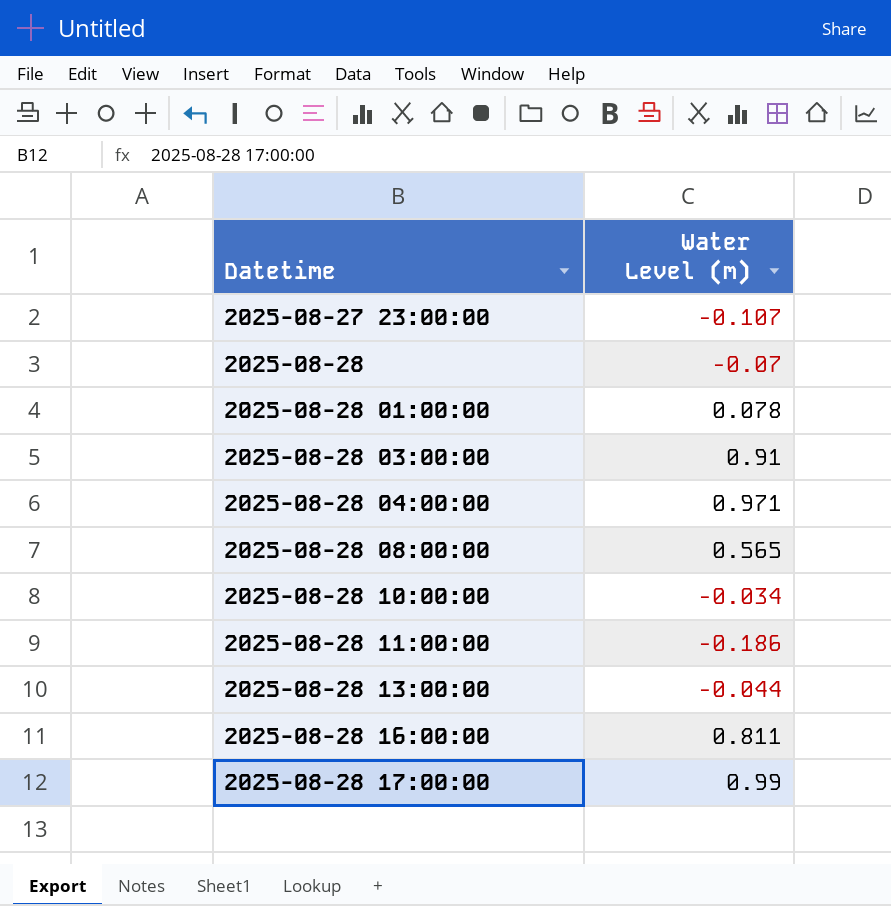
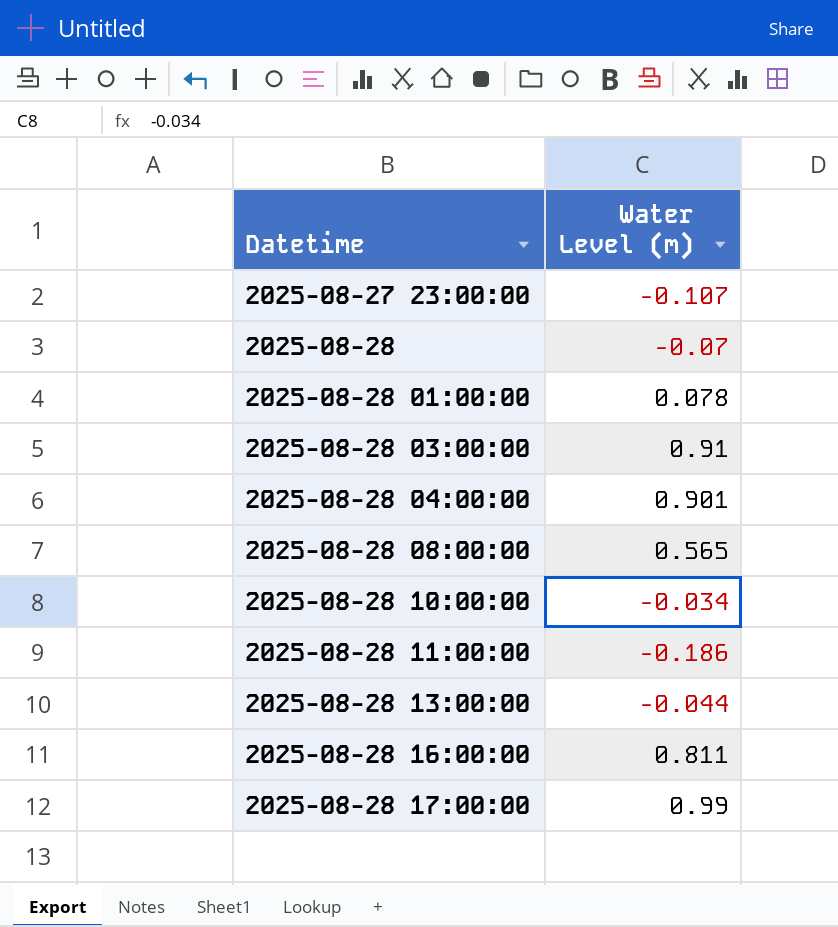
2025-08-28 04:00:00 | Water Level (m): 0.971 -> 0.901

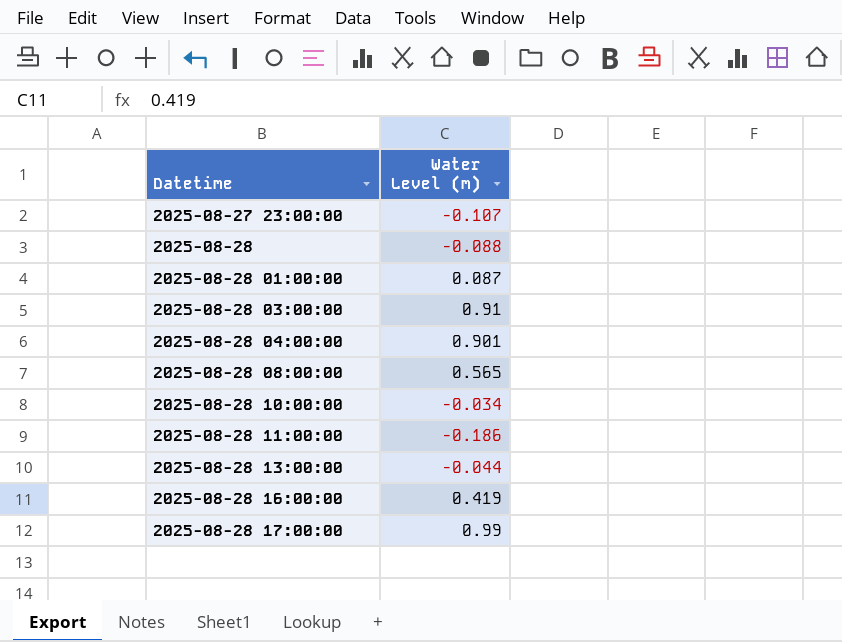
2025-08-28 | Water Level (m): -0.07 -> -0.088
2025-08-28 01:00:00 | Water Level (m): 0.078 -> 0.087
2025-08-28 16:00:00 | Water Level (m): 0.811 -> 0.419

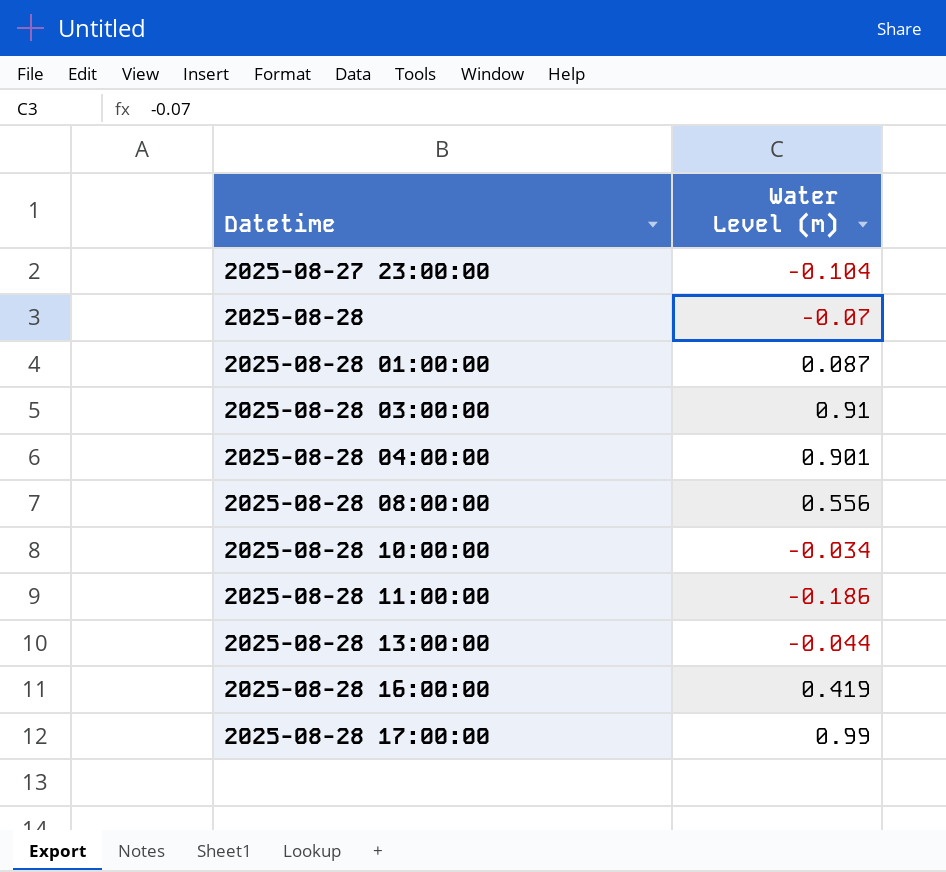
2025-08-27 23:00:00 | Water Level (m): -0.107 -> -0.104
2025-08-28 | Water Level (m): -0.088 -> -0.07
2025-08-28 08:00:00 | Water Level (m): 0.565 -> 0.556

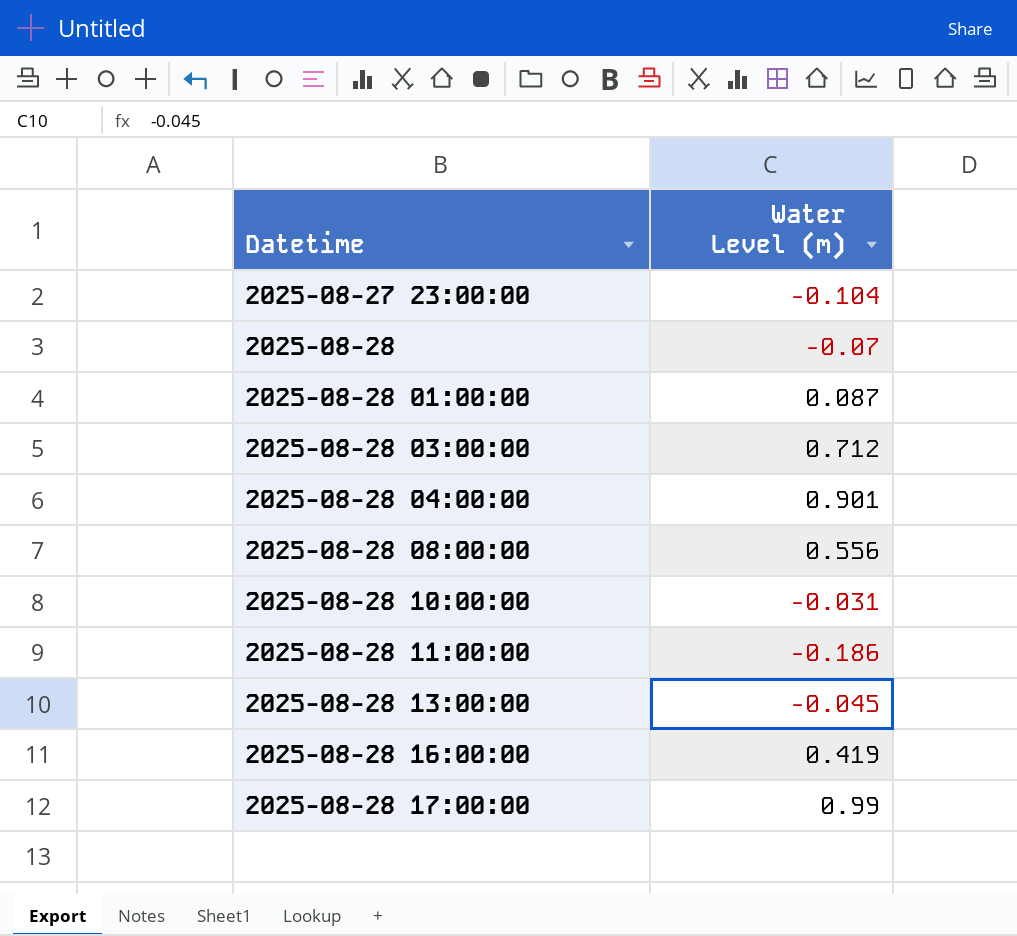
2025-08-28 03:00:00 | Water Level (m): 0.91 -> 0.712
2025-08-28 10:00:00 | Water Level (m): -0.034 -> -0.031
2025-08-28 13:00:00 | Water Level (m): -0.044 -> -0.045

